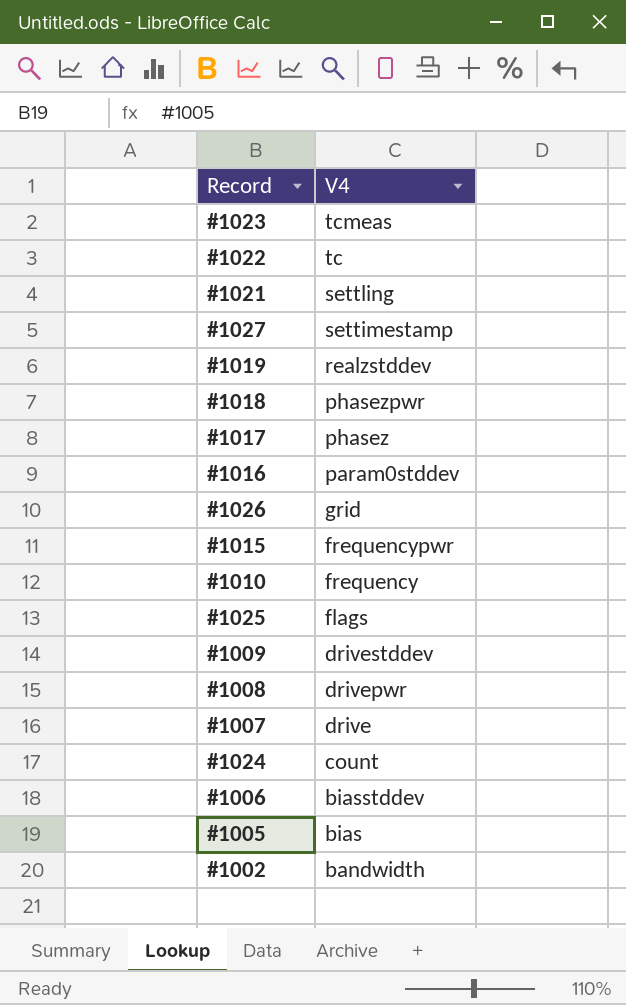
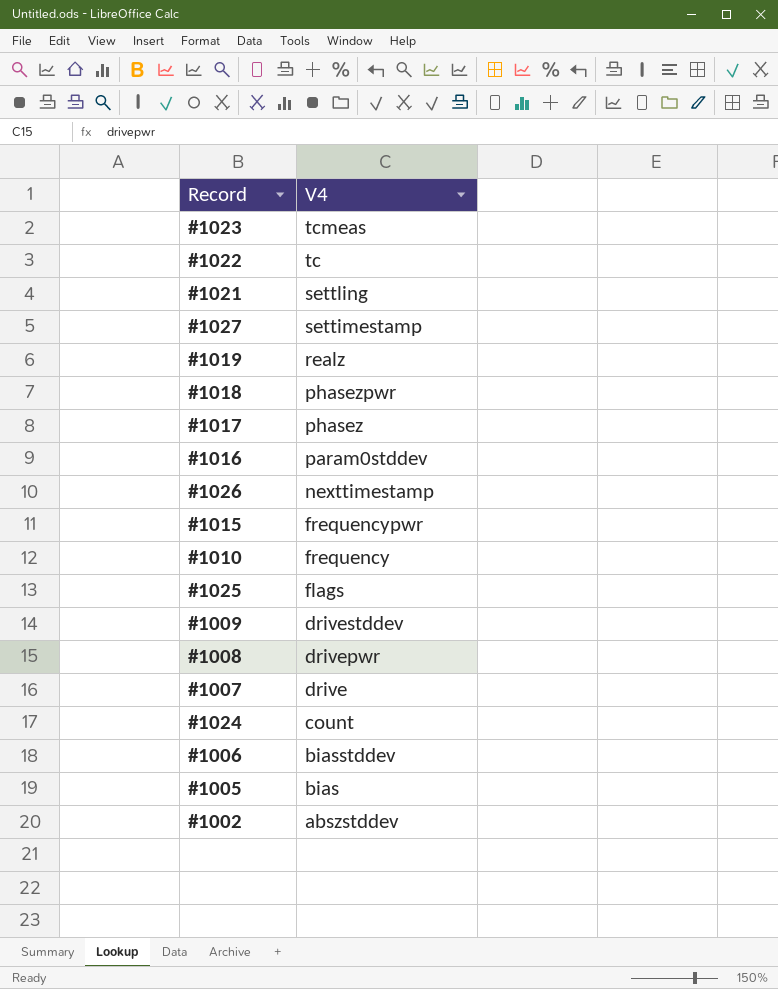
#1019 | V4: realzstddev -> realz
#1026 | V4: grid -> nexttimestamp
#1002 | V4: bandwidth -> abszstddev

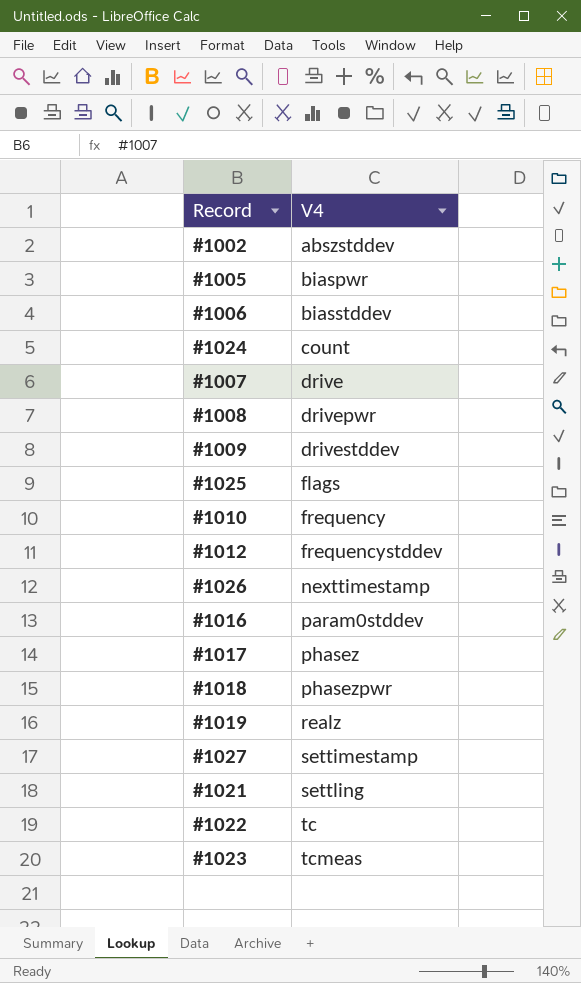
row order: V4 descending -> V4 ascending
row #1015: frequencypwr -> none
#1005 | V4: bias -> biaspwr
row #1012: none -> frequencystddev

